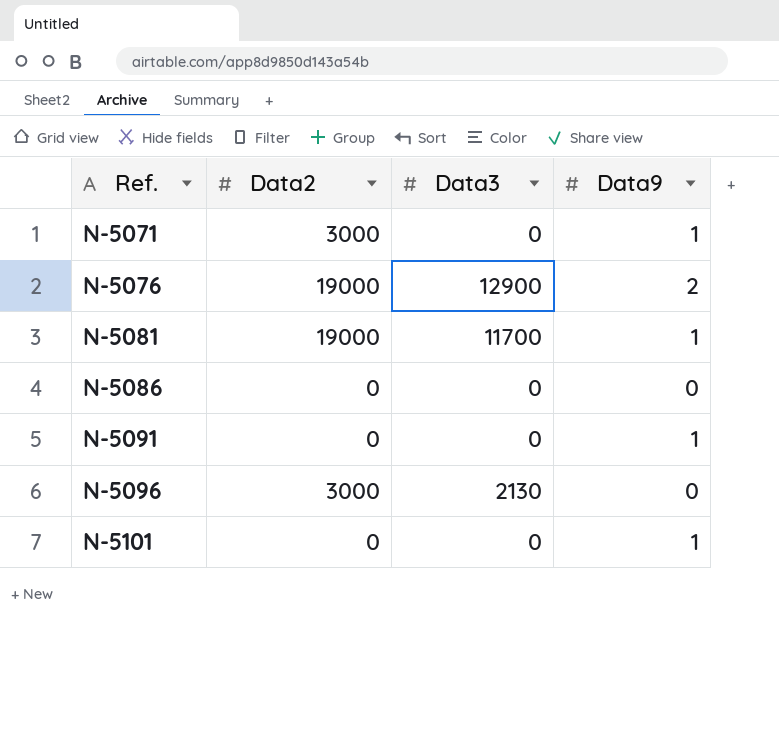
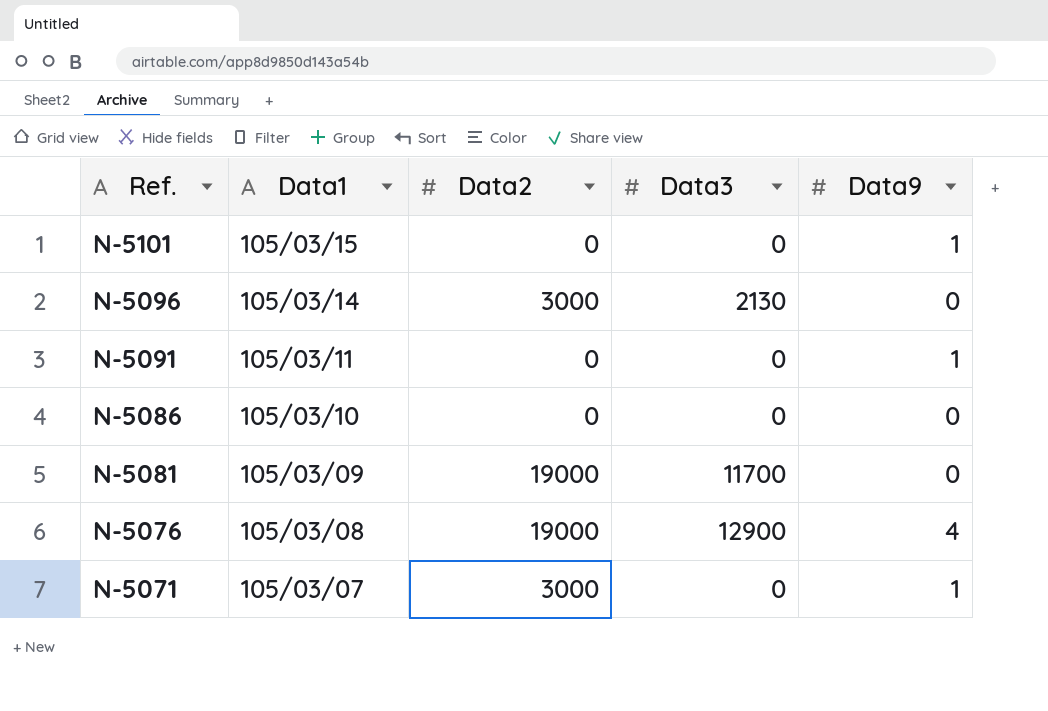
row order: Ref. ascending -> Ref. descending
column Data1 | position: none -> 2
N-5081 | Data9: 1 -> 0
N-5076 | Data9: 2 -> 4

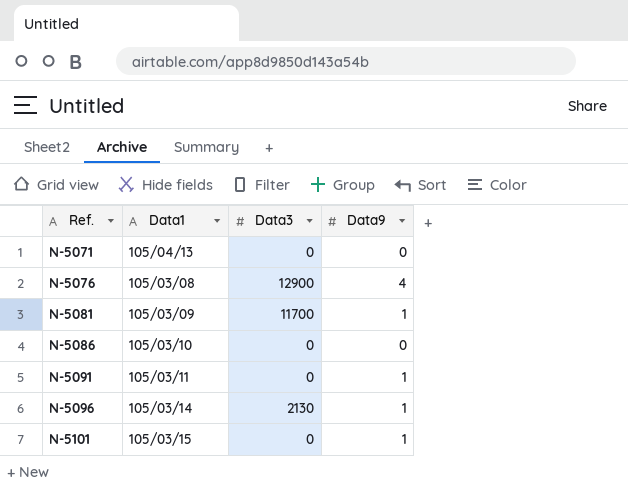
row order: Ref. descending -> Ref. ascending
column Data2 | position: 3 -> none
N-5071 | Data1: 105/03/07 -> 105/04/13
N-5071 | Data9: 1 -> 0
N-5081 | Data9: 0 -> 1
N-5096 | Data9: 0 -> 1

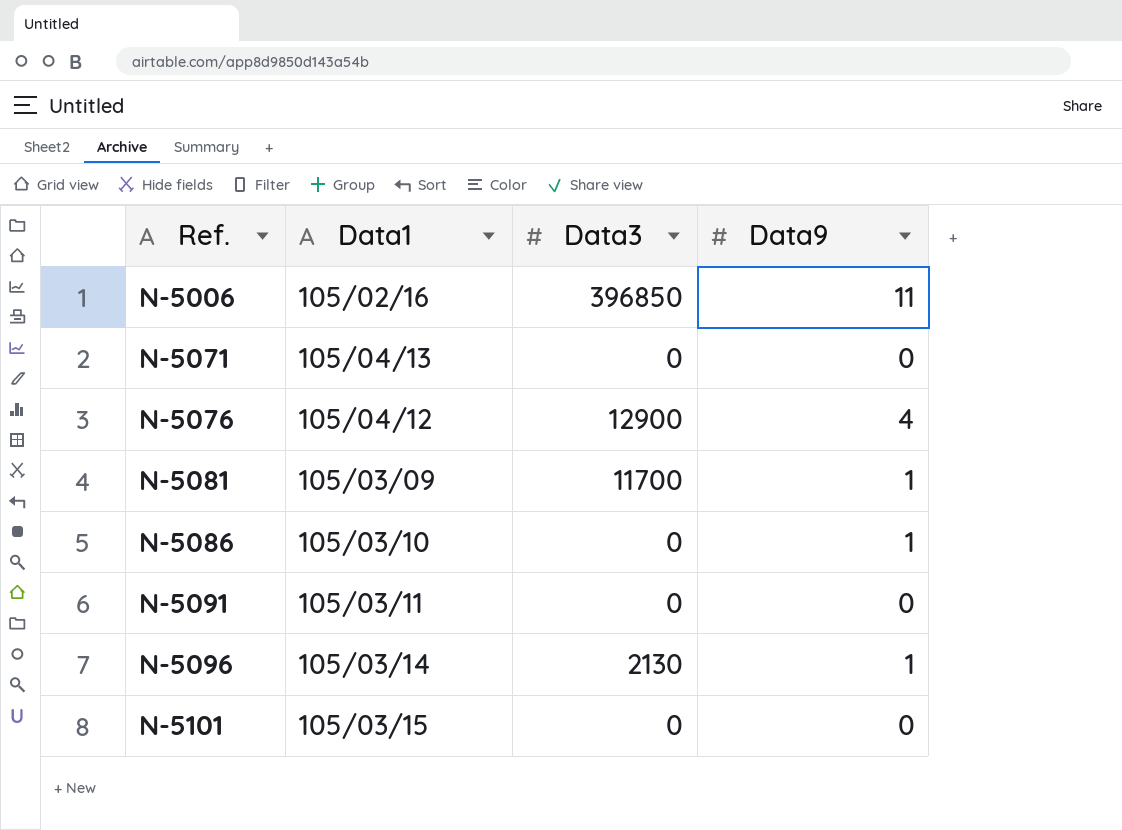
row N-5006: none -> 105/02/16 | 396850 | 11
N-5076 | Data1: 105/03/08 -> 105/04/12
N-5086 | Data9: 0 -> 1
N-5091 | Data9: 1 -> 0
N-5101 | Data9: 1 -> 0

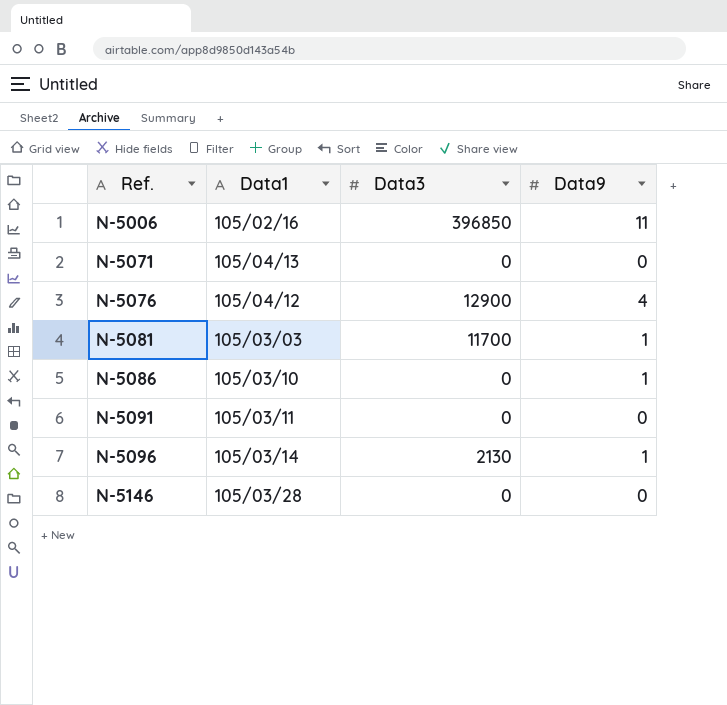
row N-5101: 105/03/15 | 0 | 0 -> none
N-5081 | Data1: 105/03/09 -> 105/03/03
row N-5146: none -> 105/03/28 | 0 | 0

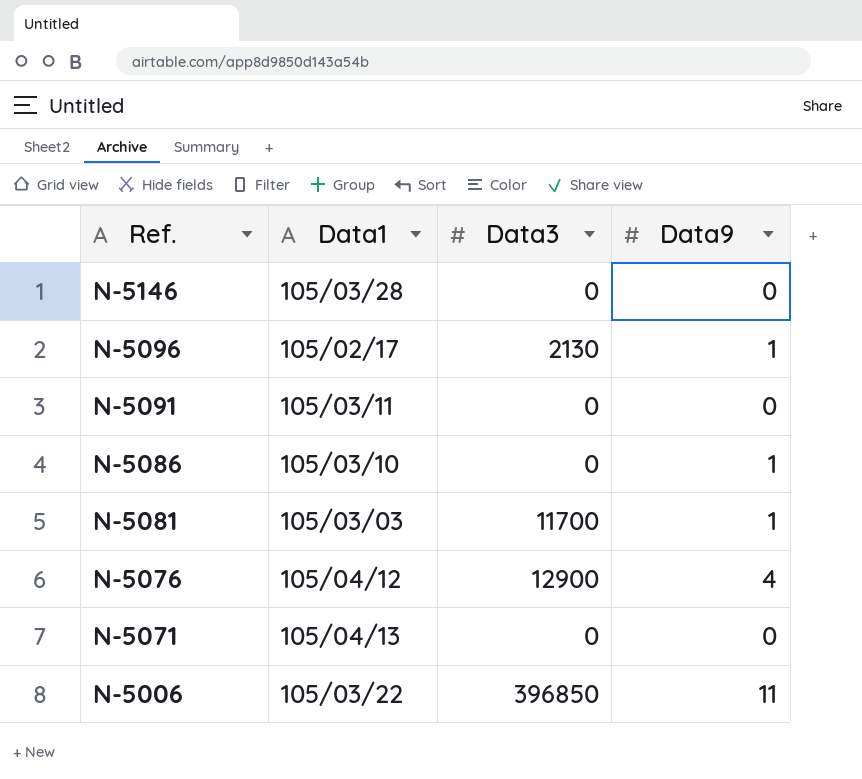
row order: Ref. ascending -> Ref. descending
N-5096 | Data1: 105/03/14 -> 105/02/17
N-5006 | Data1: 105/02/16 -> 105/03/22

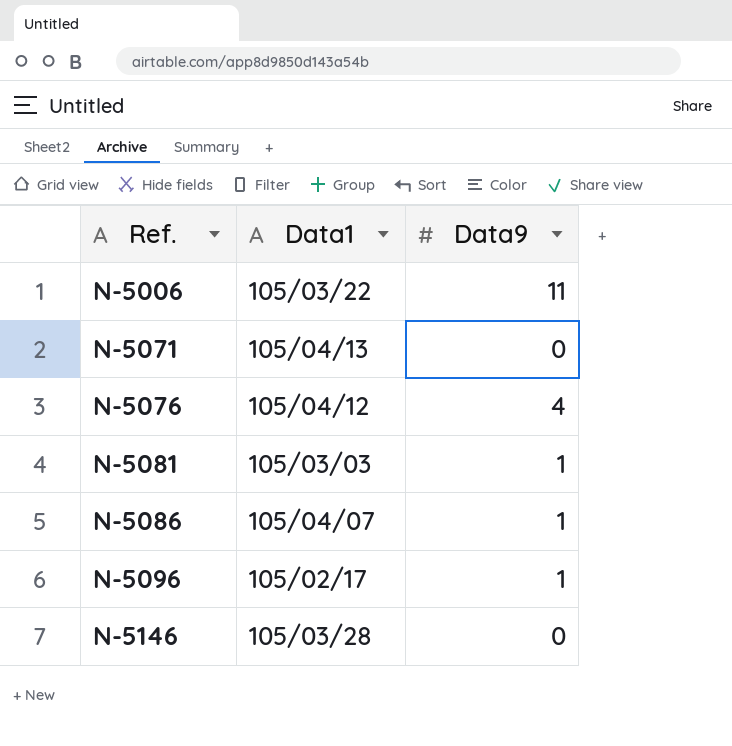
row order: Ref. descending -> Ref. ascending
column Data3 | position: 3 -> none
row N-5091: 105/03/11 | 0 | 0 -> none
N-5086 | Data1: 105/03/10 -> 105/04/07

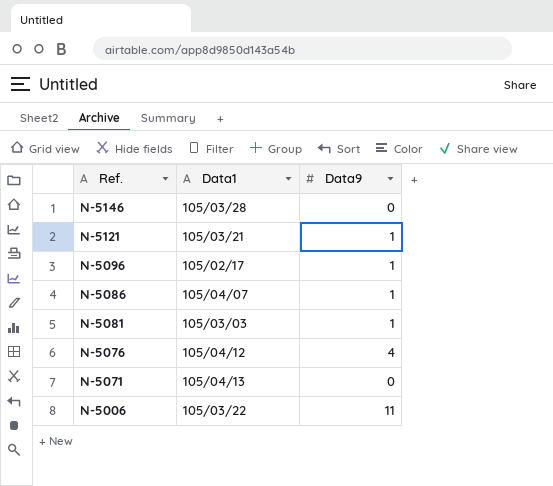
row order: Ref. ascending -> Ref. descending
row N-5121: none -> 105/03/21 | 1

